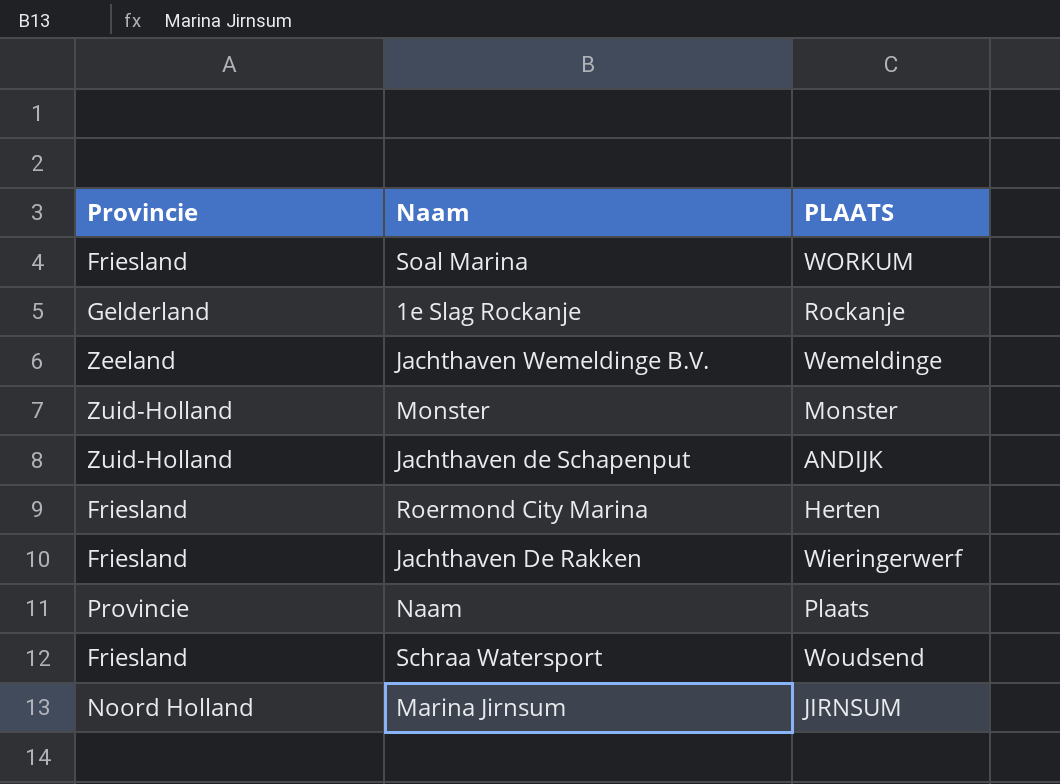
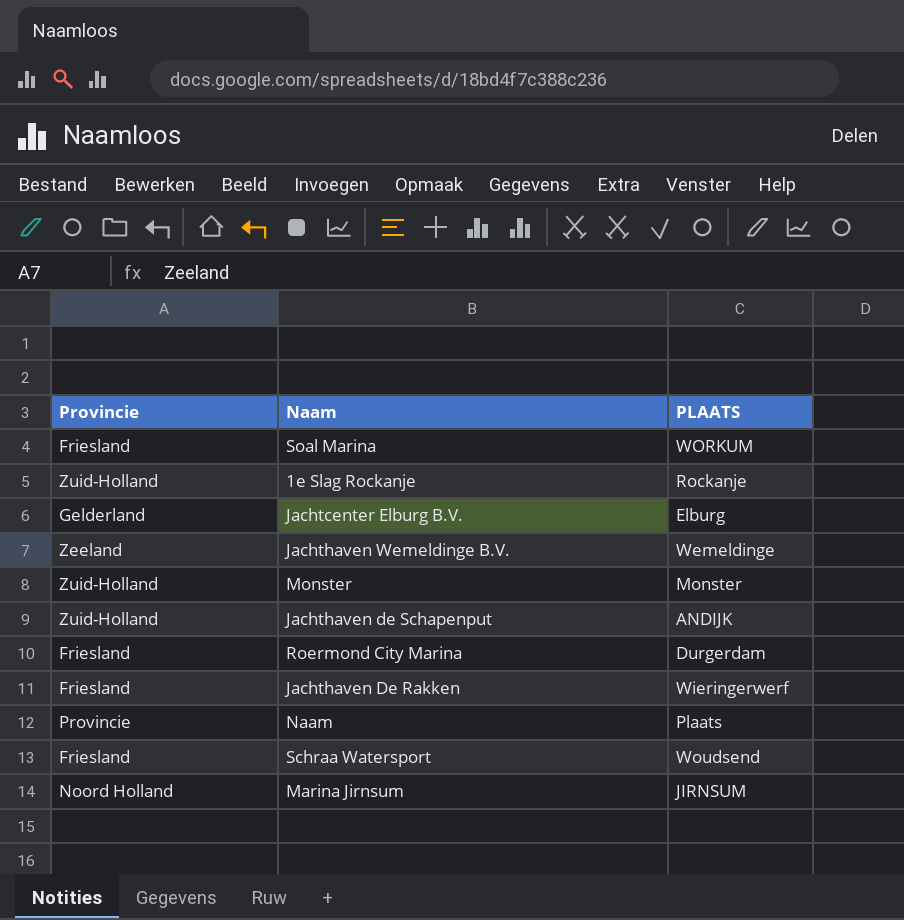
1e Slag Rockanje | Provincie: Gelderland -> Zuid-Holland
row Jachtcenter Elburg B.V.: none -> Gelderland | Elburg
Roermond City Marina | PLAATS: Herten -> Durgerdam

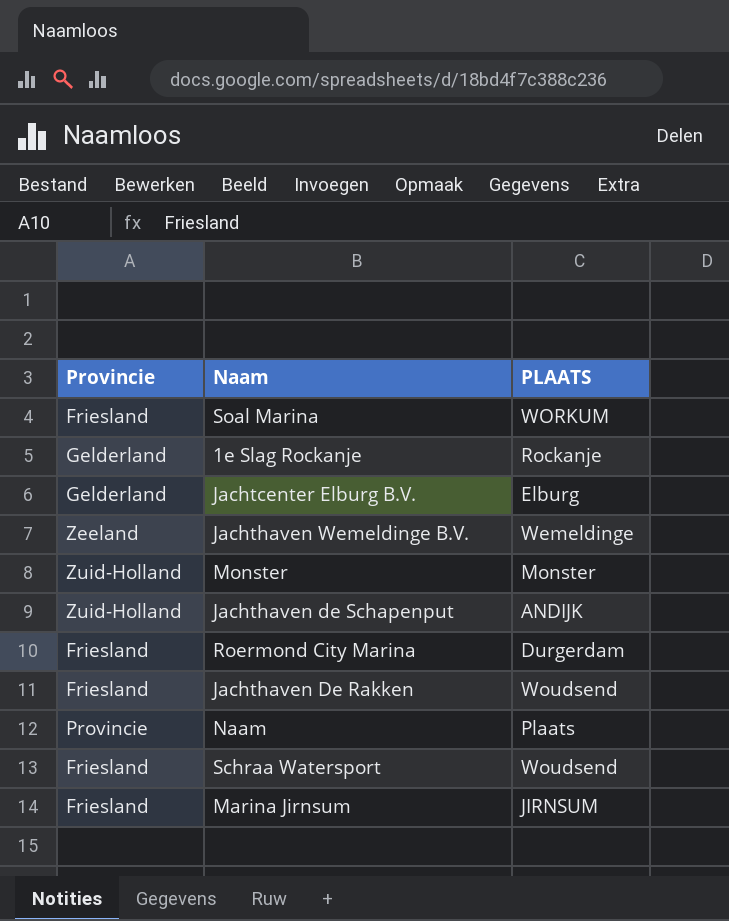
1e Slag Rockanje | Provincie: Zuid-Holland -> Gelderland
Jachthaven De Rakken | PLAATS: Wieringerwerf -> Woudsend
Marina Jirnsum | Provincie: Noord Holland -> Friesland

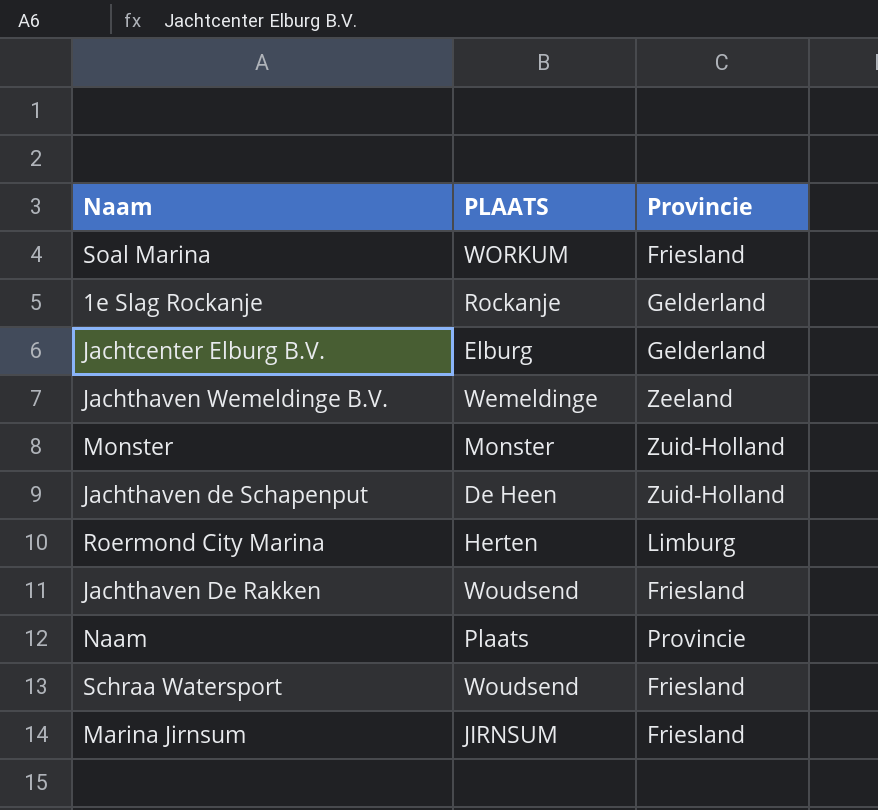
column Provincie | position: 1 -> 3
Jachthaven de Schapenput | PLAATS: ANDIJK -> De Heen
Roermond City Marina | PLAATS: Durgerdam -> Herten
Roermond City Marina | Provincie: Friesland -> Limburg

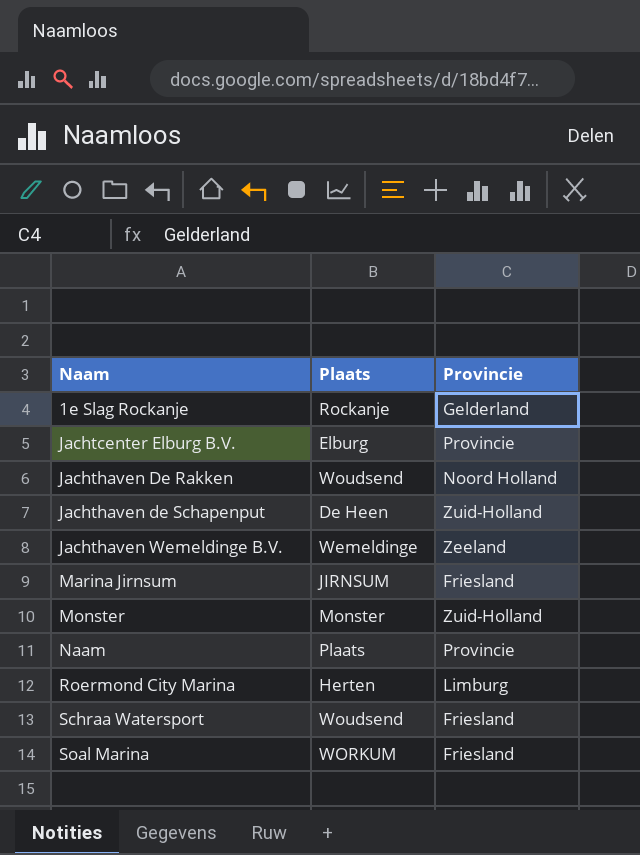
row order: none -> Naam ascending
column name: PLAATS -> Plaats
Jachtcenter Elburg B.V. | Provincie: Gelderland -> Provincie
Jachthaven De Rakken | Provincie: Friesland -> Noord Holland

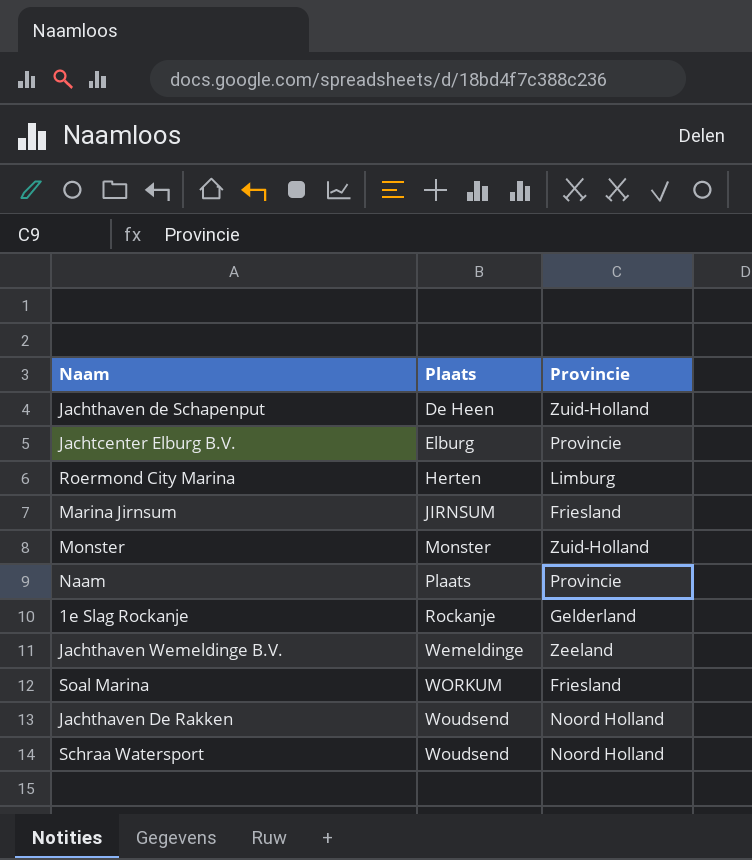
row order: Naam ascending -> Plaats ascending
Schraa Watersport | Provincie: Friesland -> Noord Holland

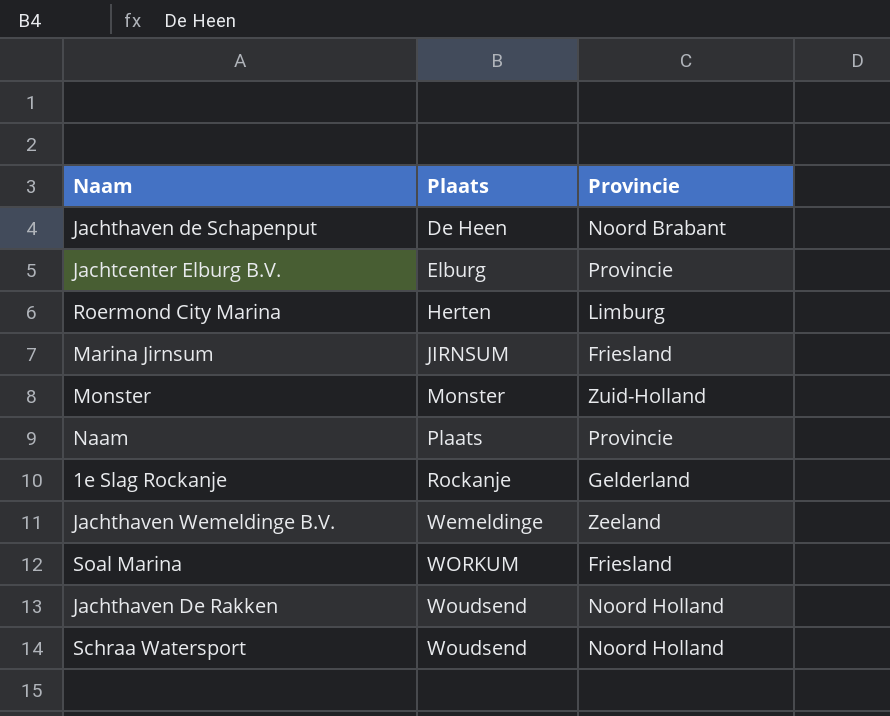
Jachthaven de Schapenput | Provincie: Zuid-Holland -> Noord Brabant

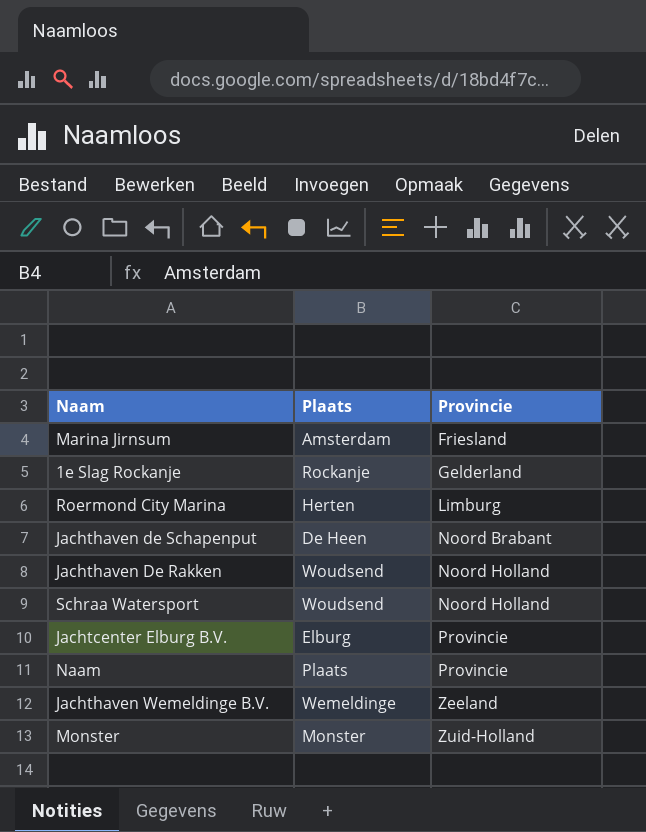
row order: Plaats ascending -> Provincie ascending
row Soal Marina: WORKUM | Friesland -> none
Marina Jirnsum | Plaats: JIRNSUM -> Amsterdam

